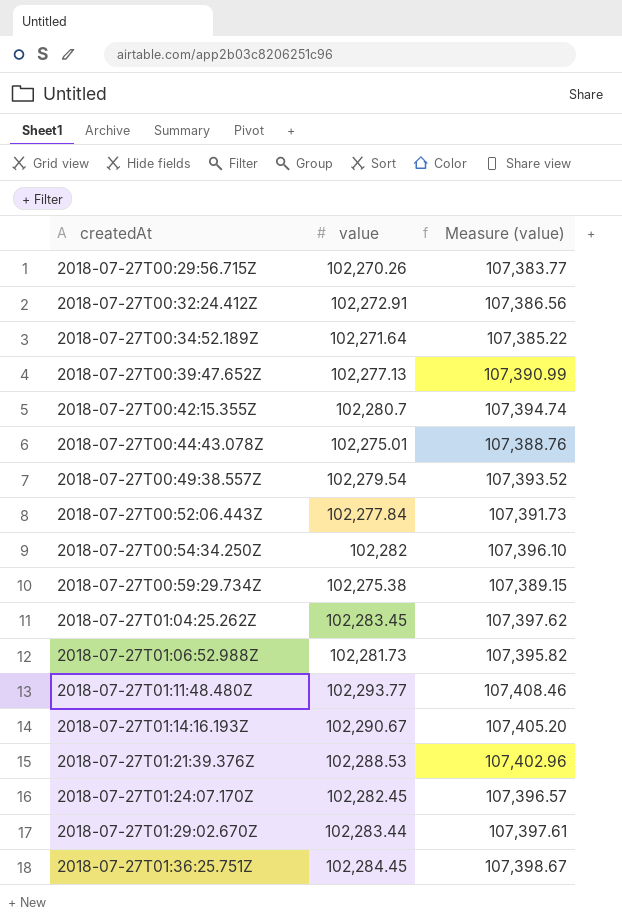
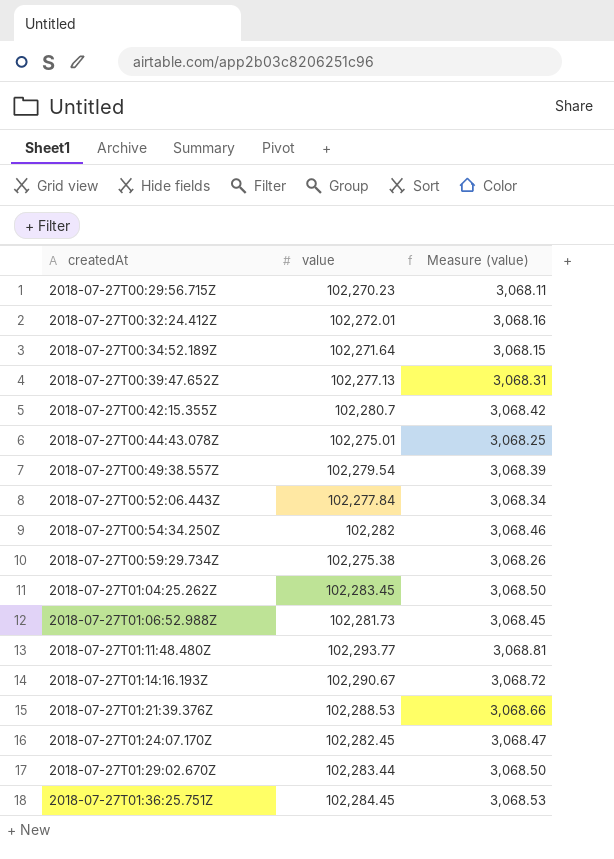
column Measure (value) | formula: [value] * 1.05 -> [value] * 0.03
2018-07-27T00:29:56.715Z | value: 102,270.26 -> 102,270.23
2018-07-27T00:32:24.412Z | value: 102,272.91 -> 102,272.01

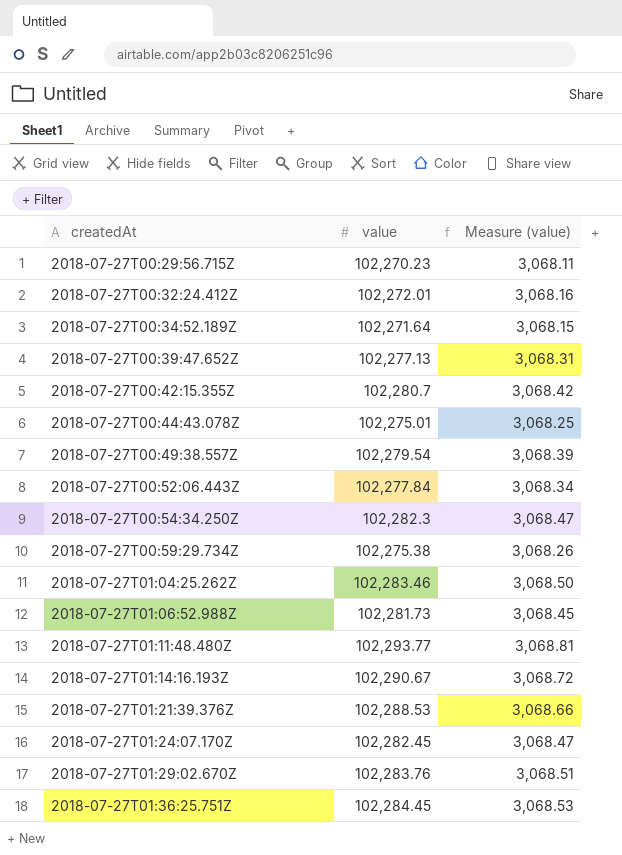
2018-07-27T00:54:34.250Z | value: 102,282 -> 102,282.3
2018-07-27T00:54:34.250Z | Measure (value): 3,068.46 -> 3,068.47
2018-07-27T01:04:25.262Z | value: 102,283.45 -> 102,283.46
2018-07-27T01:29:02.670Z | value: 102,283.44 -> 102,283.76
2018-07-27T01:29:02.670Z | Measure (value): 3,068.50 -> 3,068.51

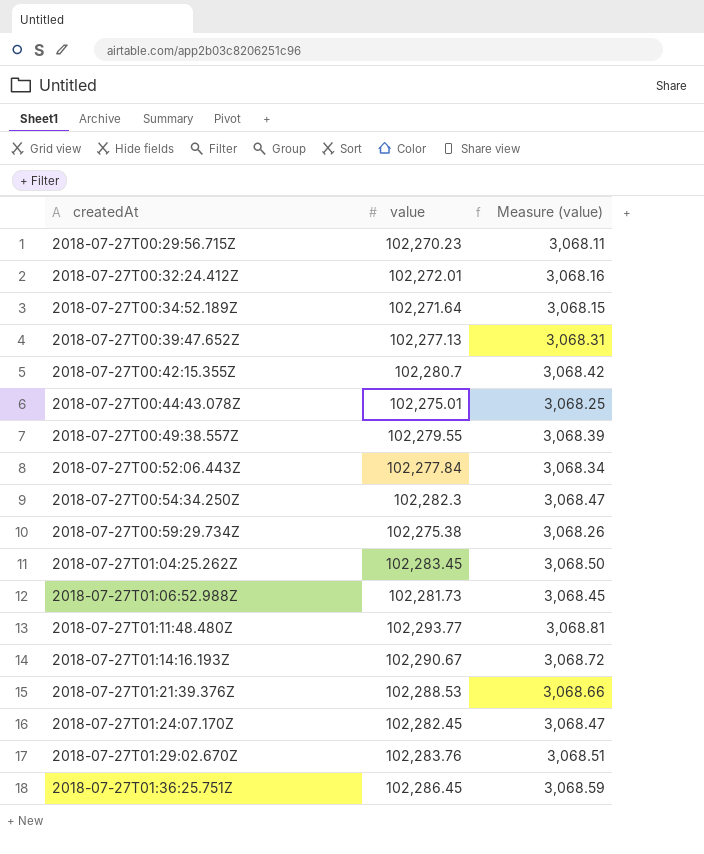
2018-07-27T00:49:38.557Z | value: 102,279.54 -> 102,279.55
2018-07-27T01:04:25.262Z | value: 102,283.46 -> 102,283.45
2018-07-27T01:36:25.751Z | value: 102,284.45 -> 102,286.45
2018-07-27T01:36:25.751Z | Measure (value): 3,068.53 -> 3,068.59

